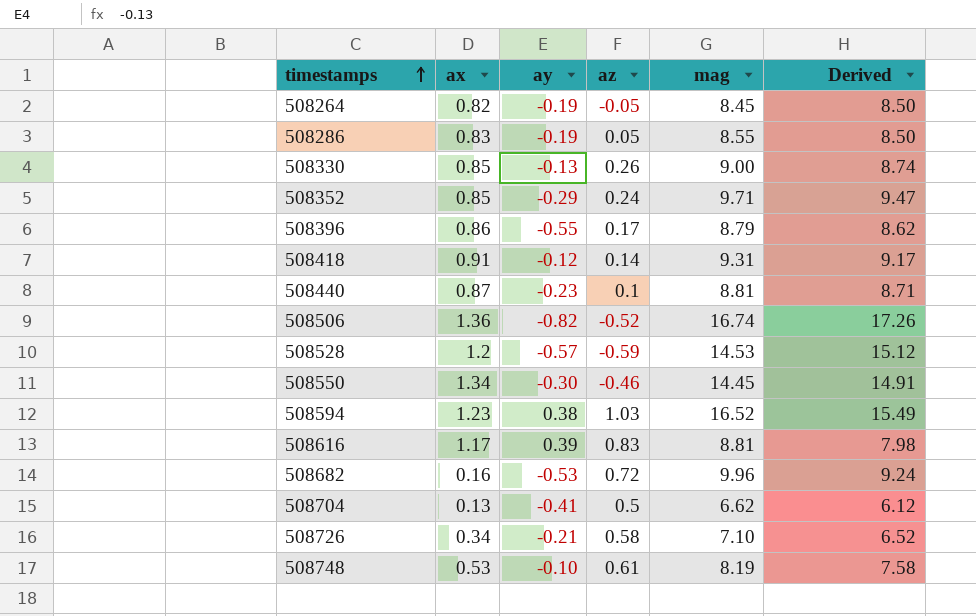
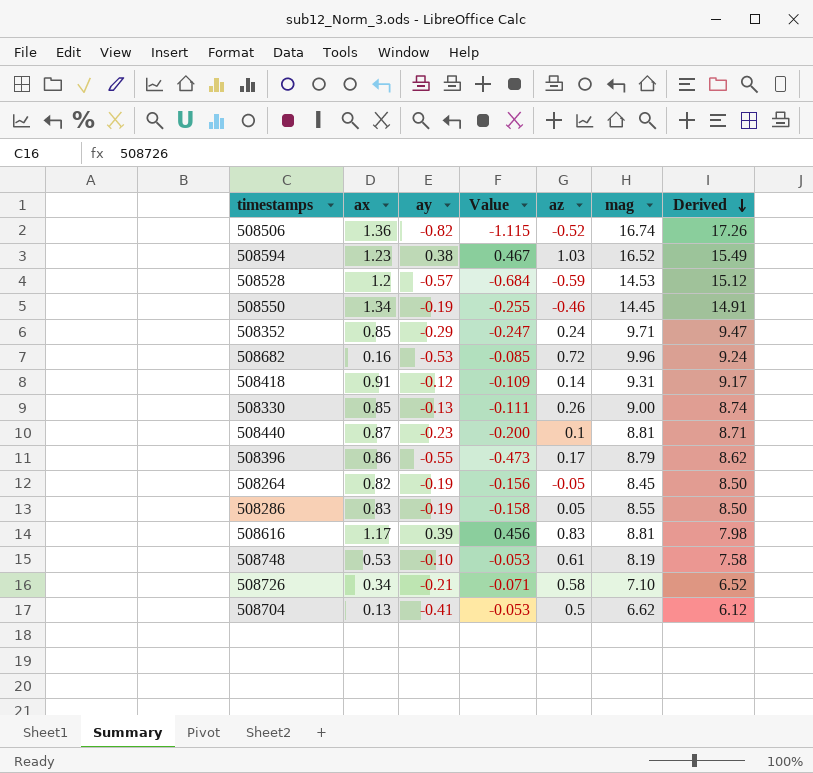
row order: timestamps ascending -> Derived descending
column Value | formula: none -> [ax] * [ay]
508550 | ay: -0.30 -> -0.19

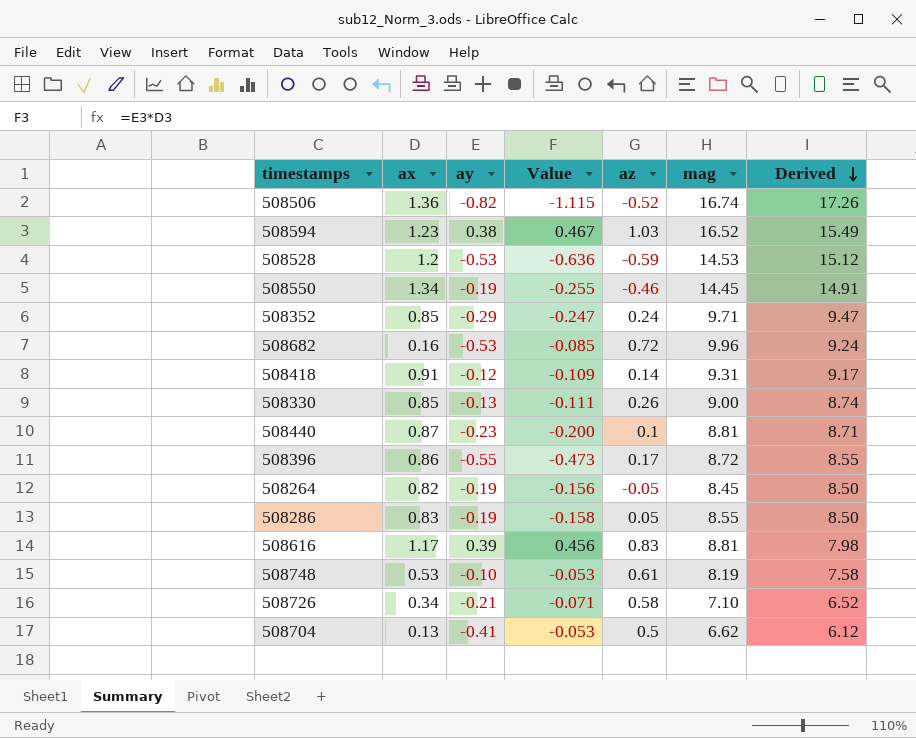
508528 | ay: -0.57 -> -0.53
508528 | Value: -0.684 -> -0.636
508396 | mag: 8.79 -> 8.72
508396 | Derived: 8.62 -> 8.55

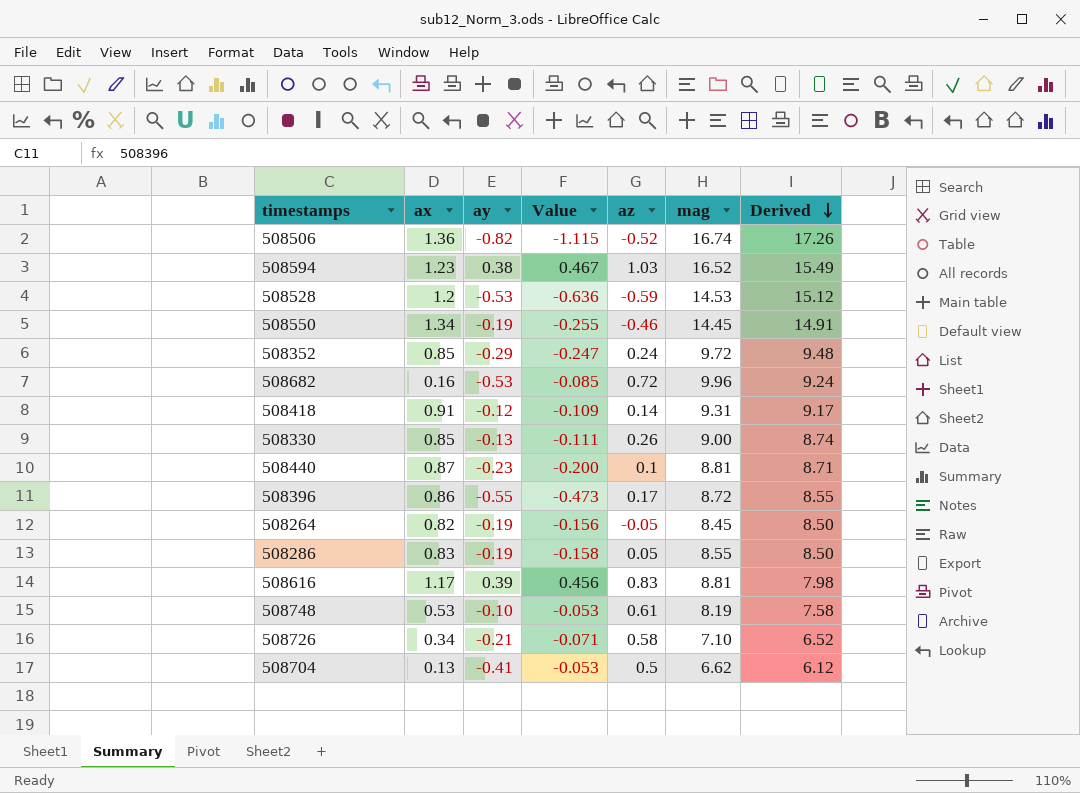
508352 | mag: 9.71 -> 9.72
508352 | Derived: 9.47 -> 9.48

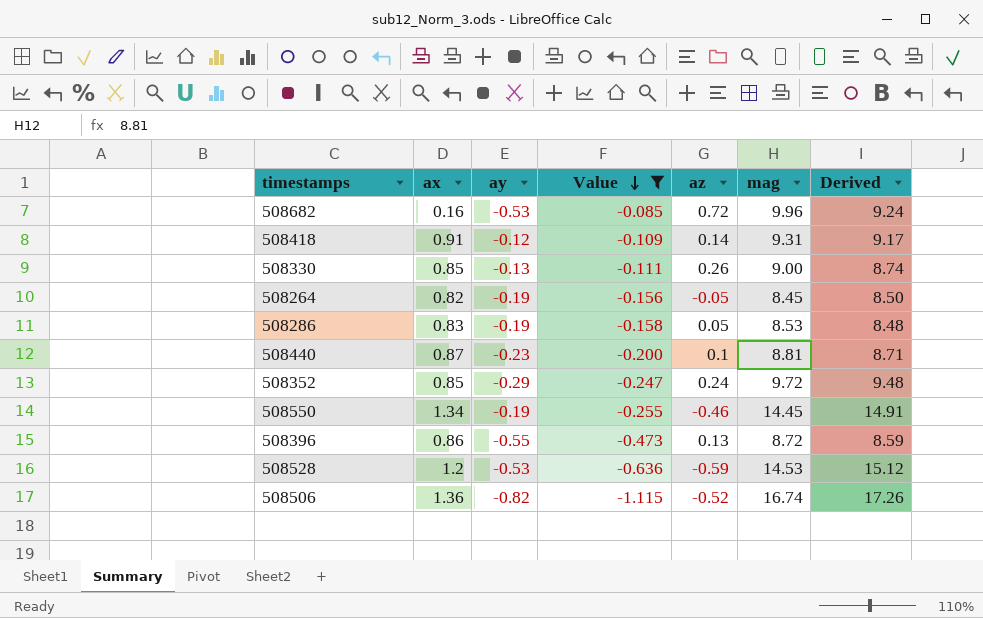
filter: none -> Value <= -0.085
row order: Derived descending -> Value descending
508286 | mag: 8.55 -> 8.53
508286 | Derived: 8.50 -> 8.48
508396 | az: 0.17 -> 0.13
508396 | Derived: 8.55 -> 8.59

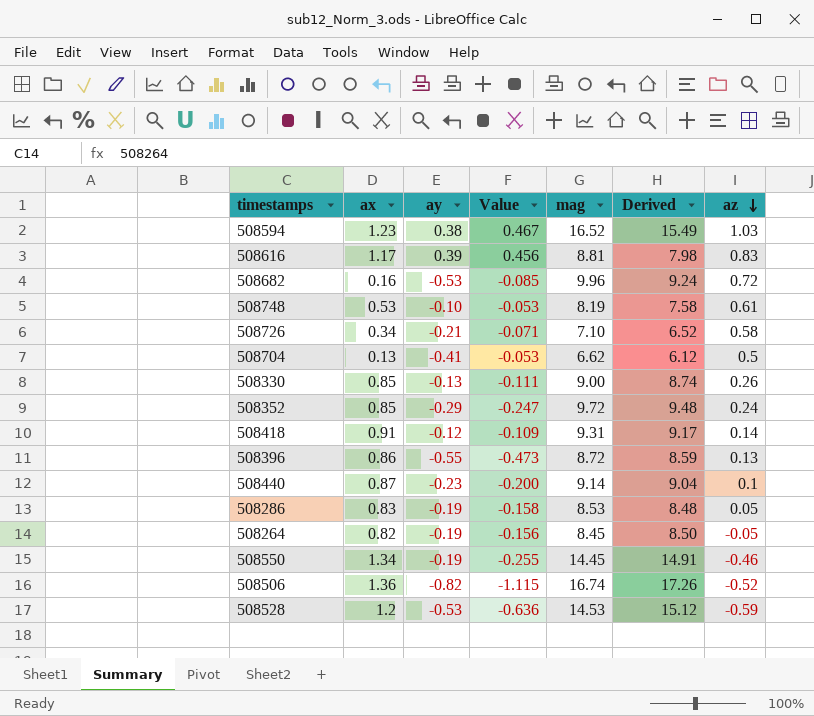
filter: Value <= -0.085 -> none
row order: Value descending -> az descending
column az | position: 5 -> 7
508440 | mag: 8.81 -> 9.14
508440 | Derived: 8.71 -> 9.04

